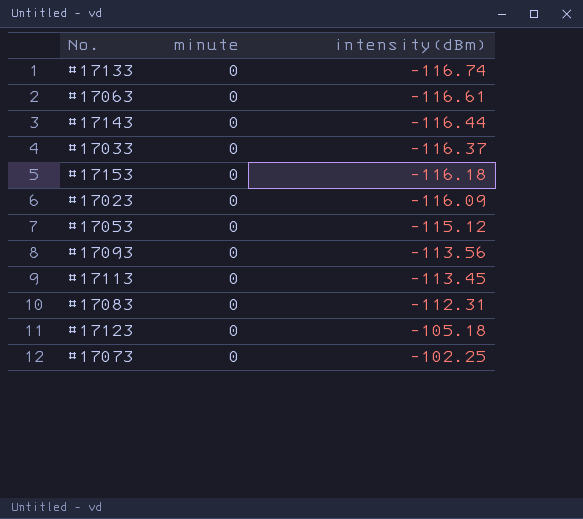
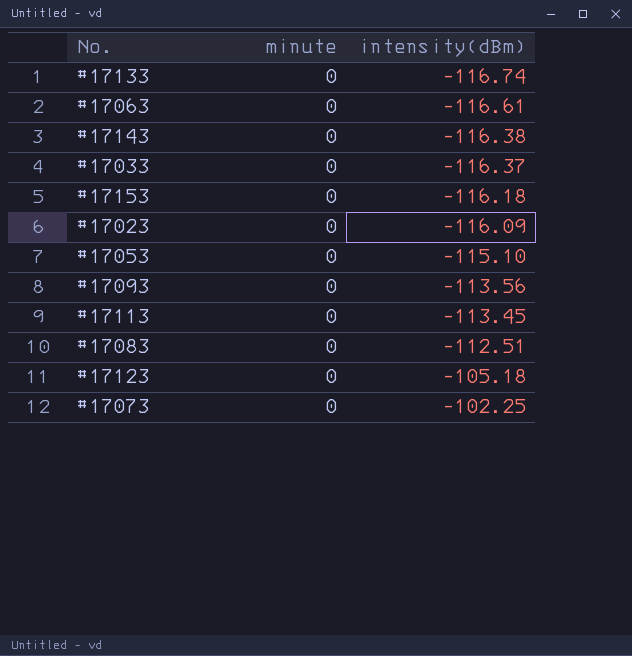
#17143 | intensity(dBm): -116.44 -> -116.38
#17053 | intensity(dBm): -115.12 -> -115.10
#17083 | intensity(dBm): -112.31 -> -112.51

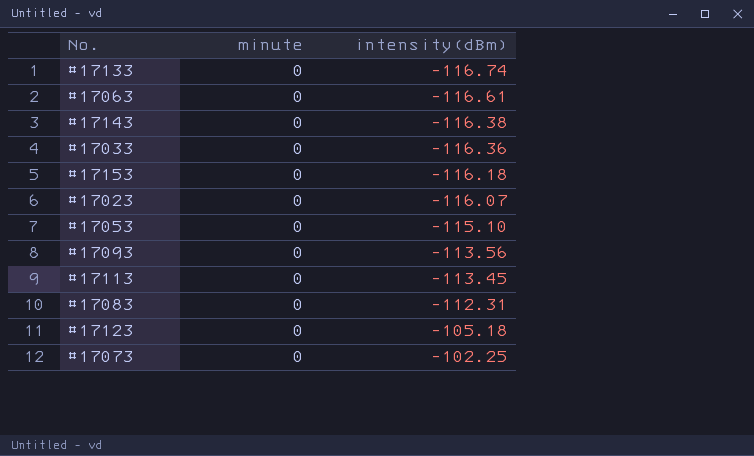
#17033 | intensity(dBm): -116.37 -> -116.36
#17023 | intensity(dBm): -116.09 -> -116.07
#17083 | intensity(dBm): -112.51 -> -112.31

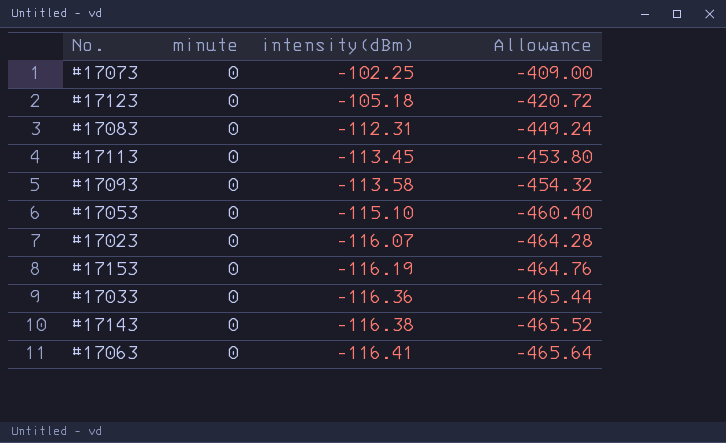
row order: intensity(dBm) ascending -> intensity(dBm) descending
column Allowance | formula: none -> [intensity(dBm)] * 4
row #17133: 0 | -116.74 -> none
#17093 | intensity(dBm): -113.56 -> -113.58
#17153 | intensity(dBm): -116.18 -> -116.19
#17063 | intensity(dBm): -116.61 -> -116.41

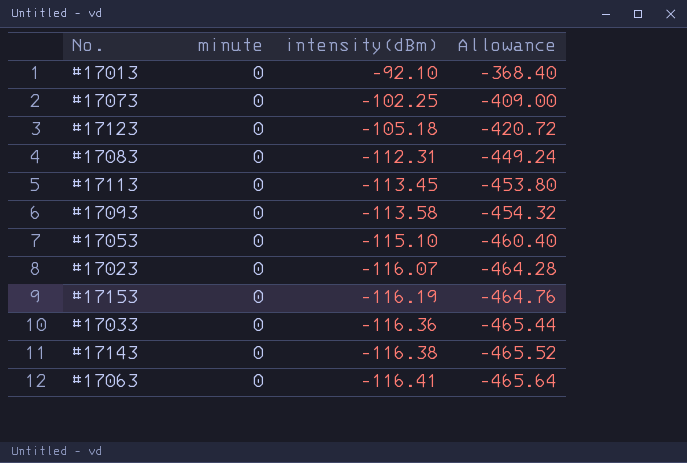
row #17013: none -> 0 | -92.10 | -368.40

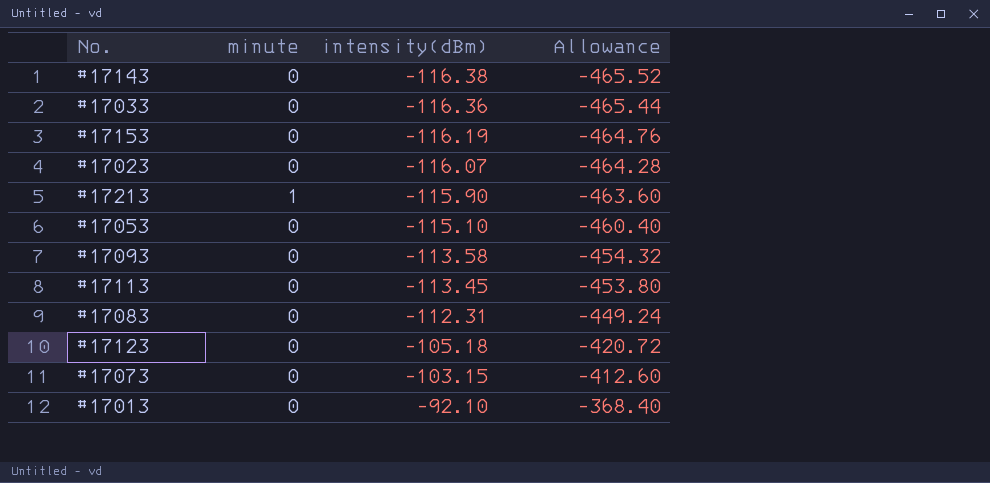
row order: intensity(dBm) descending -> intensity(dBm) ascending
row #17063: 0 | -116.41 | -465.64 -> none
row #17213: none -> 1 | -115.90 | -463.60
#17073 | intensity(dBm): -102.25 -> -103.15
#17073 | Allowance: -409.00 -> -412.60

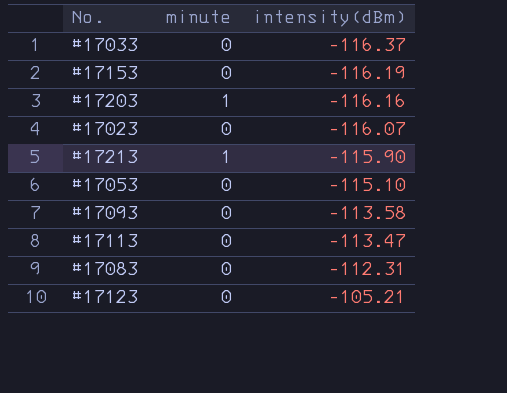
column Allowance | formula: [intensity(dBm)] * 4 -> none
row #17143: 0 | -116.38 | -465.52 -> none
row #17073: 0 | -103.15 | -412.60 -> none
row #17013: 0 | -92.10 | -368.40 -> none
#17033 | intensity(dBm): -116.36 -> -116.37
row #17203: none -> 1 | -116.16
#17113 | intensity(dBm): -113.45 -> -113.47
#17123 | intensity(dBm): -105.18 -> -105.21

